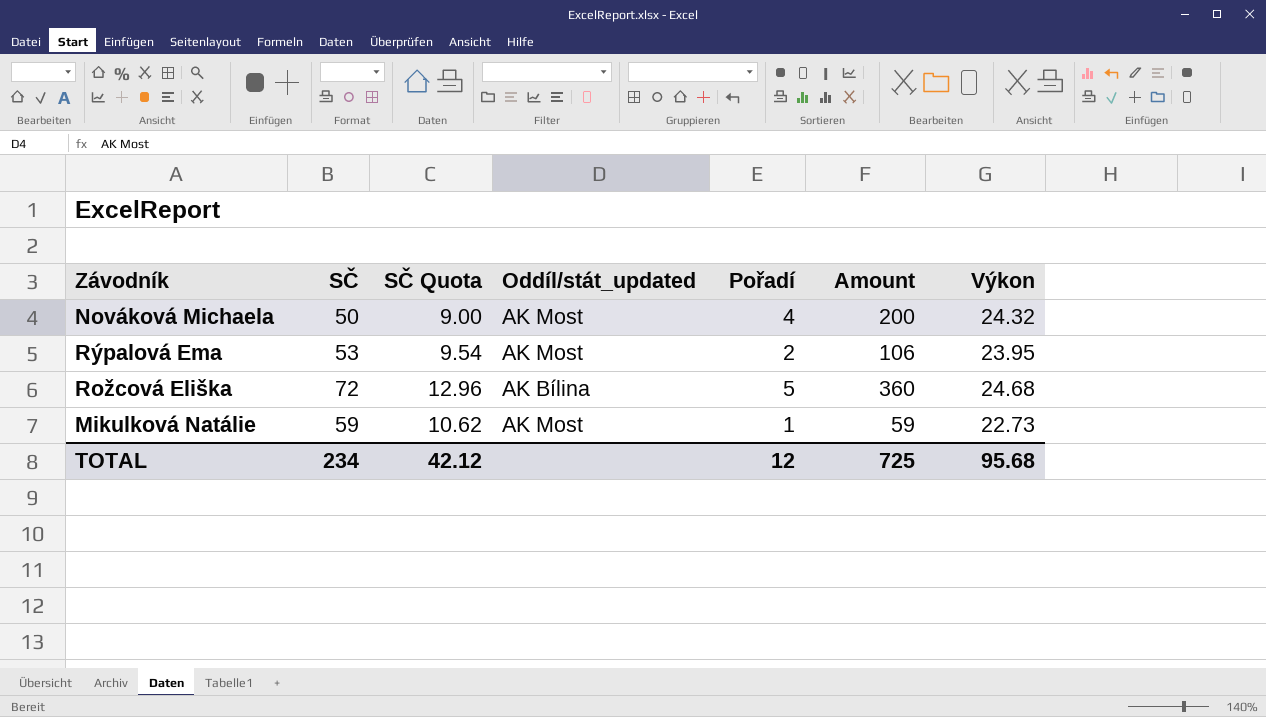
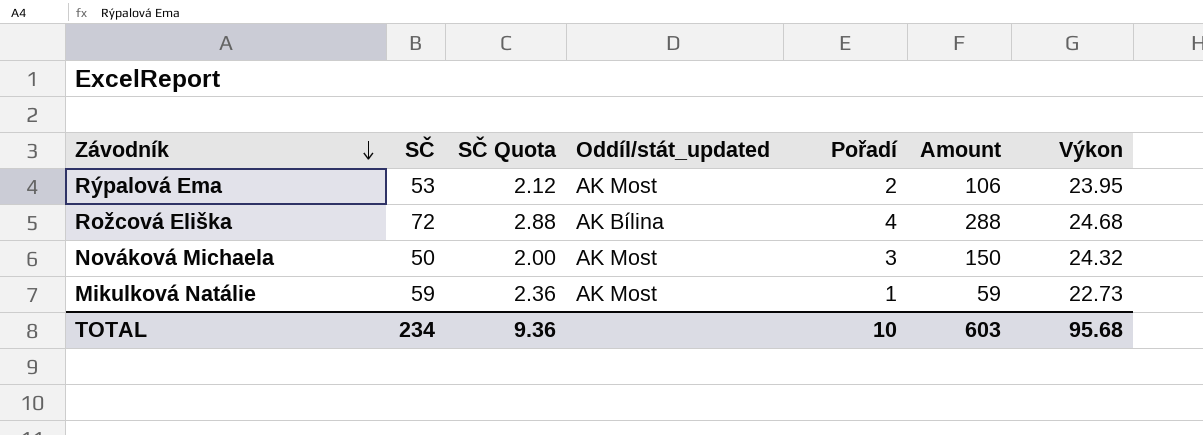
row order: none -> Závodník descending
column SČ Quota | formula: [SČ] * 0.18 -> [SČ] * 0.04
Rožcová Eliška | Pořadí: 5 -> 4
Rožcová Eliška | Amount: 360 -> 288
Nováková Michaela | Pořadí: 4 -> 3
Nováková Michaela | Amount: 200 -> 150
TOTAL | SČ Quota: 42.12 -> 9.36
TOTAL | Pořadí: 12 -> 10
TOTAL | Amount: 725 -> 603

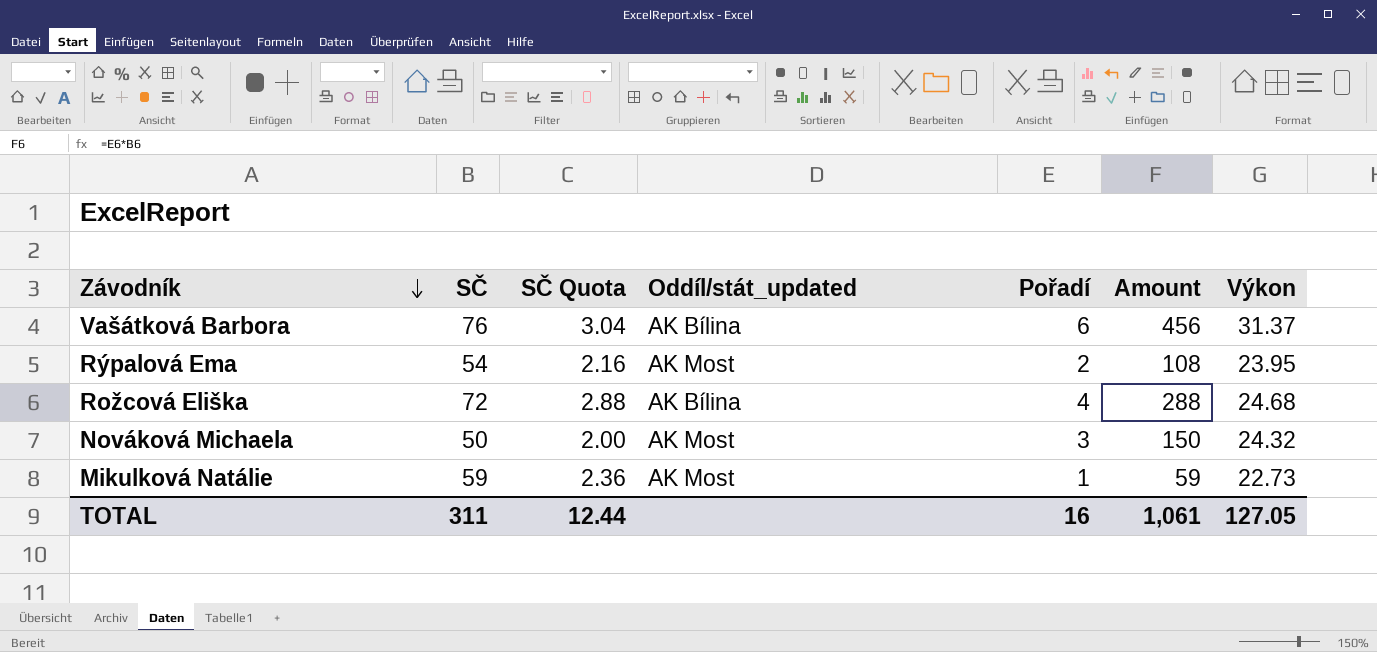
row Vašátková Barbora: none -> 76 | 3.04 | AK Bílina | 6 | 456 | 31.37
Rýpalová Ema | SČ: 53 -> 54
Rýpalová Ema | SČ Quota: 2.12 -> 2.16
Rýpalová Ema | Amount: 106 -> 108
TOTAL | SČ: 234 -> 311
TOTAL | SČ Quota: 9.36 -> 12.44
TOTAL | Pořadí: 10 -> 16
TOTAL | Amount: 603 -> 1,061
TOTAL | Výkon: 95.68 -> 127.05

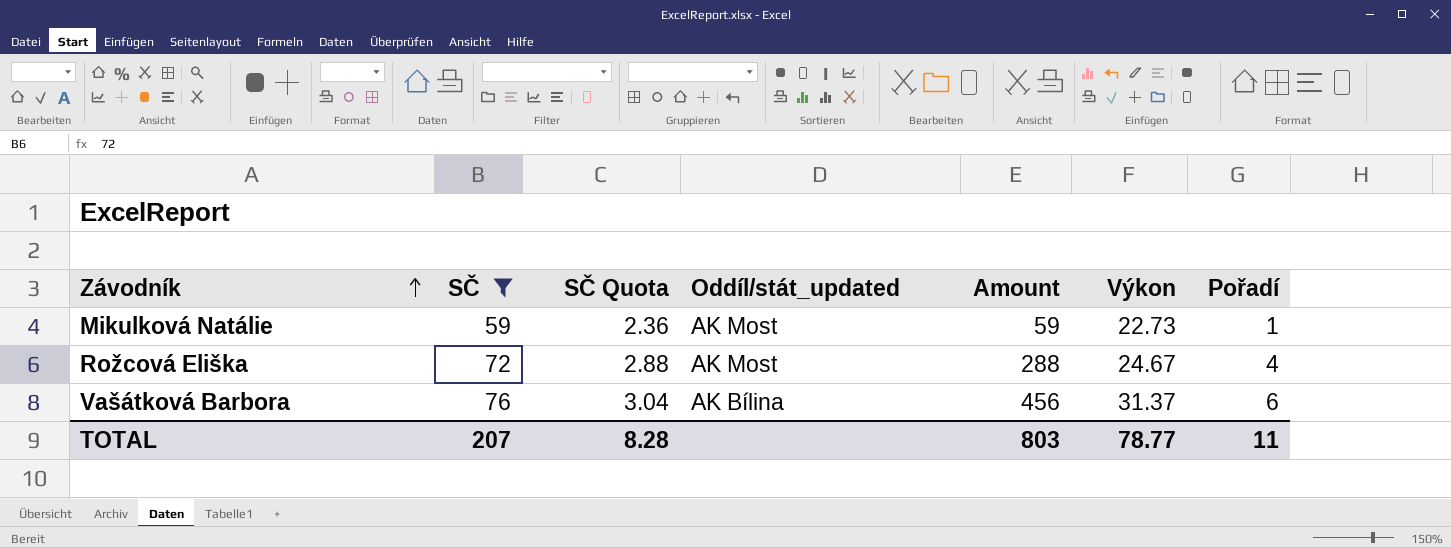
filter: none -> SČ >= 59
row order: Závodník descending -> Závodník ascending
column Pořadí | position: 5 -> 7
Rožcová Eliška | Oddíl/stát_updated: AK Bílina -> AK Most
Rožcová Eliška | Výkon: 24.68 -> 24.67
TOTAL | SČ: 311 -> 207
TOTAL | SČ Quota: 12.44 -> 8.28
TOTAL | Amount: 1,061 -> 803
TOTAL | Výkon: 127.05 -> 78.77
TOTAL | Pořadí: 16 -> 11

